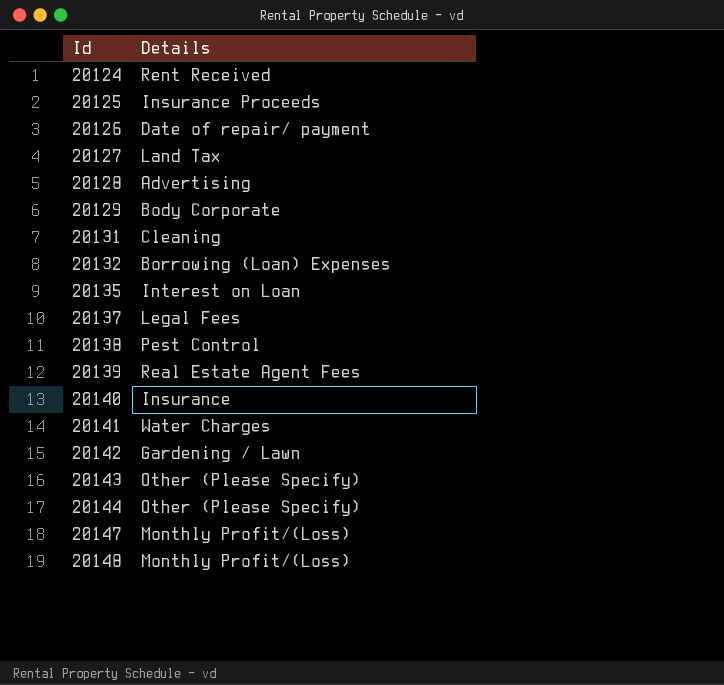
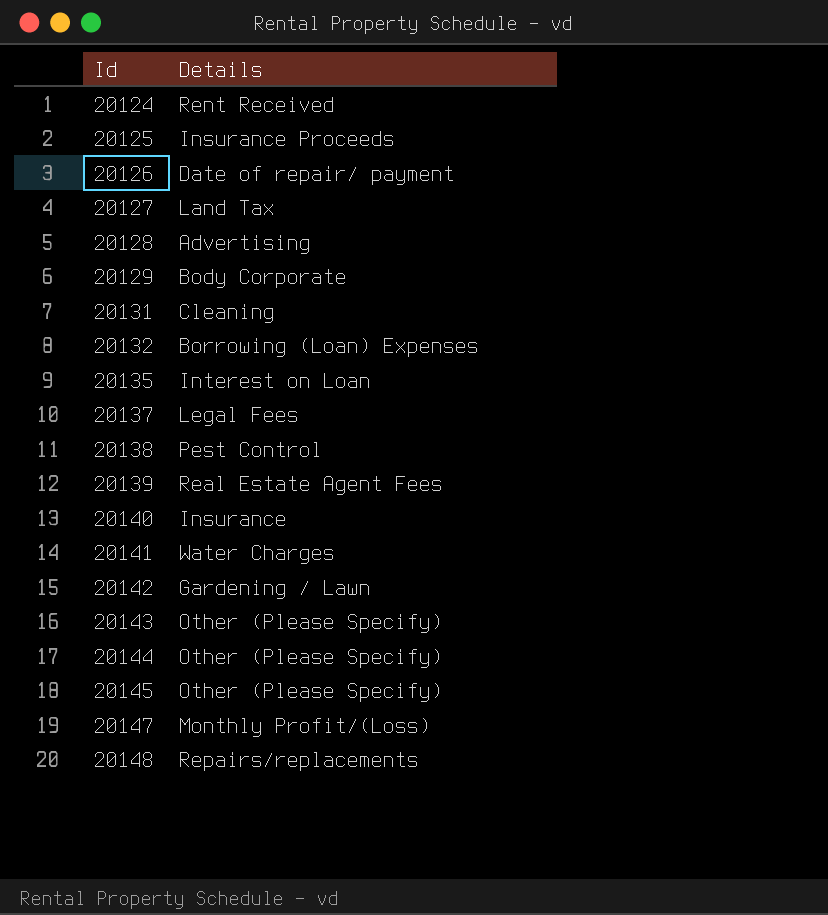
row 20145: none -> Other (Please Specify)
20148 | Details: Monthly Profit/(Loss) -> Repairs/replacements

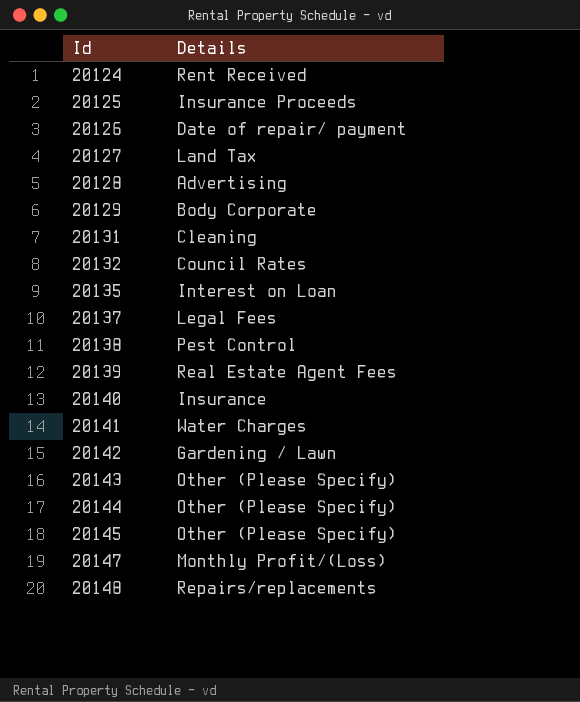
20132 | Details: Borrowing (Loan) Expenses -> Council Rates

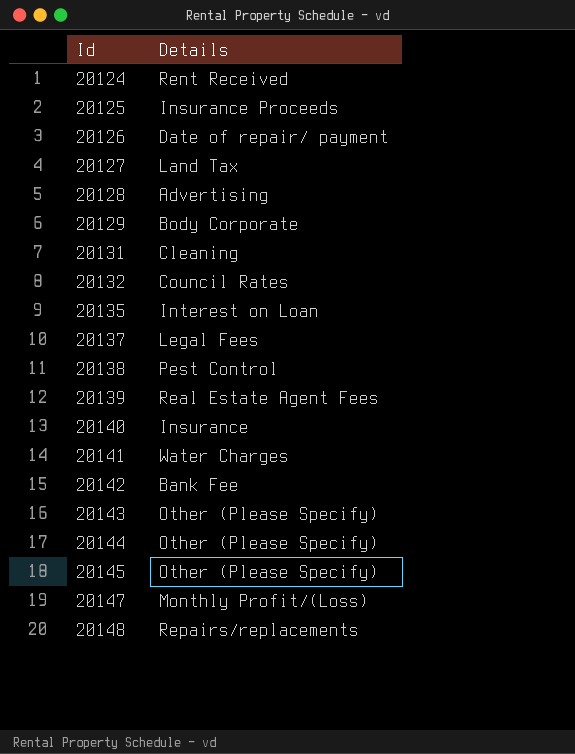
20142 | Details: Gardening / Lawn -> Bank Fee

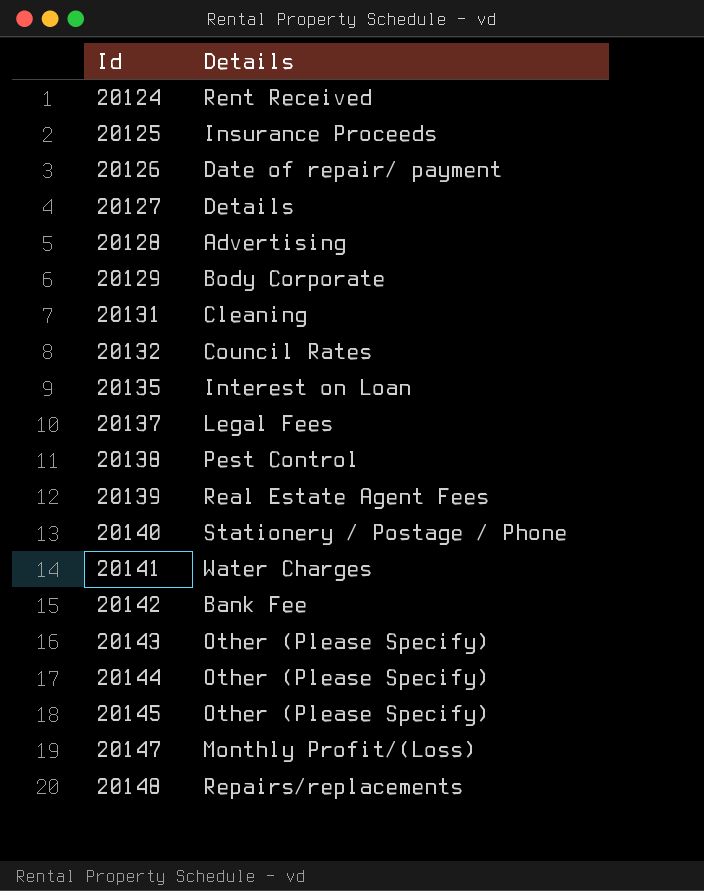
20127 | Details: Land Tax -> Details
20140 | Details: Insurance -> Stationery / Postage / Phone

